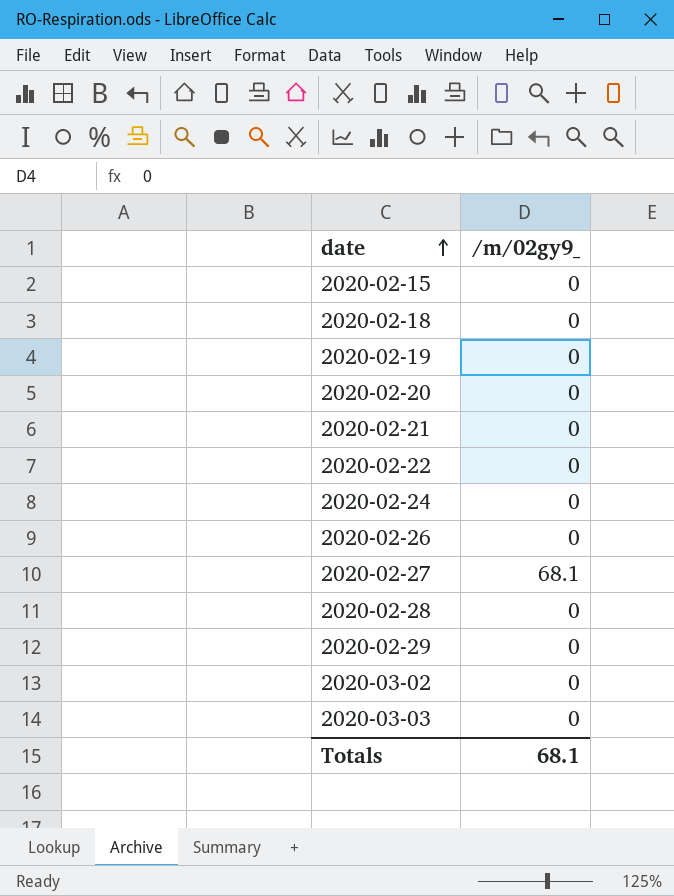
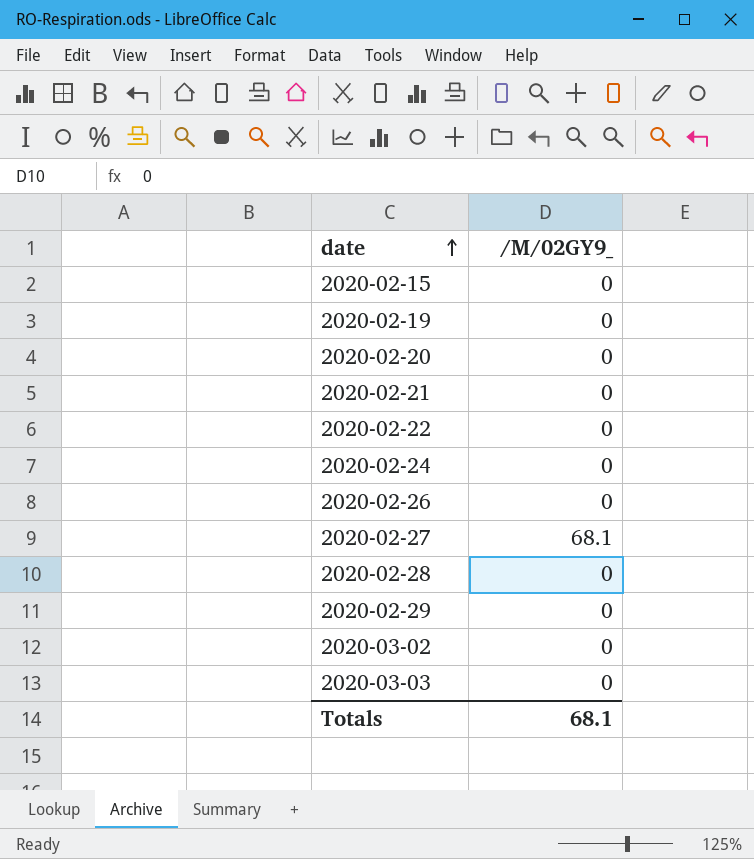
column name: /m/02gy9_ -> /M/02GY9_
row 2020-02-18: 0 -> none

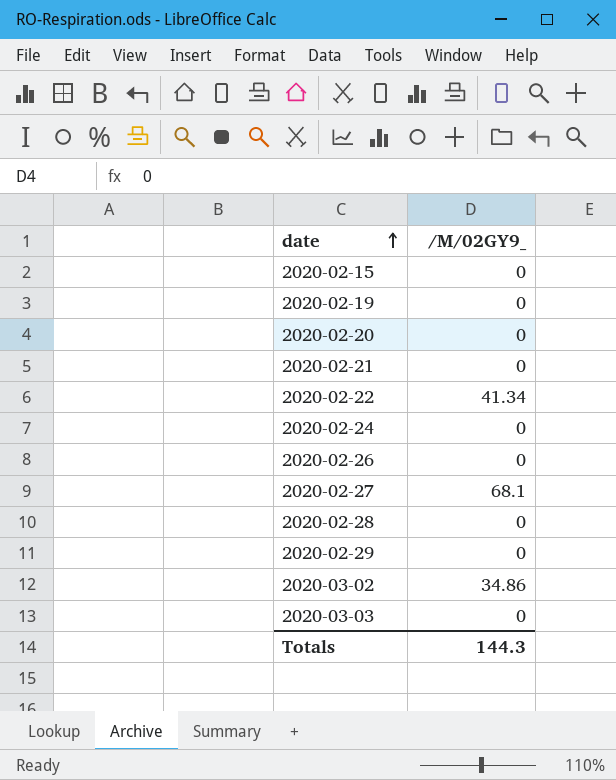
2020-02-22 | /M/02GY9_: 0 -> 41.34
2020-03-02 | /M/02GY9_: 0 -> 34.86
Totals | /M/02GY9_: 68.1 -> 144.3

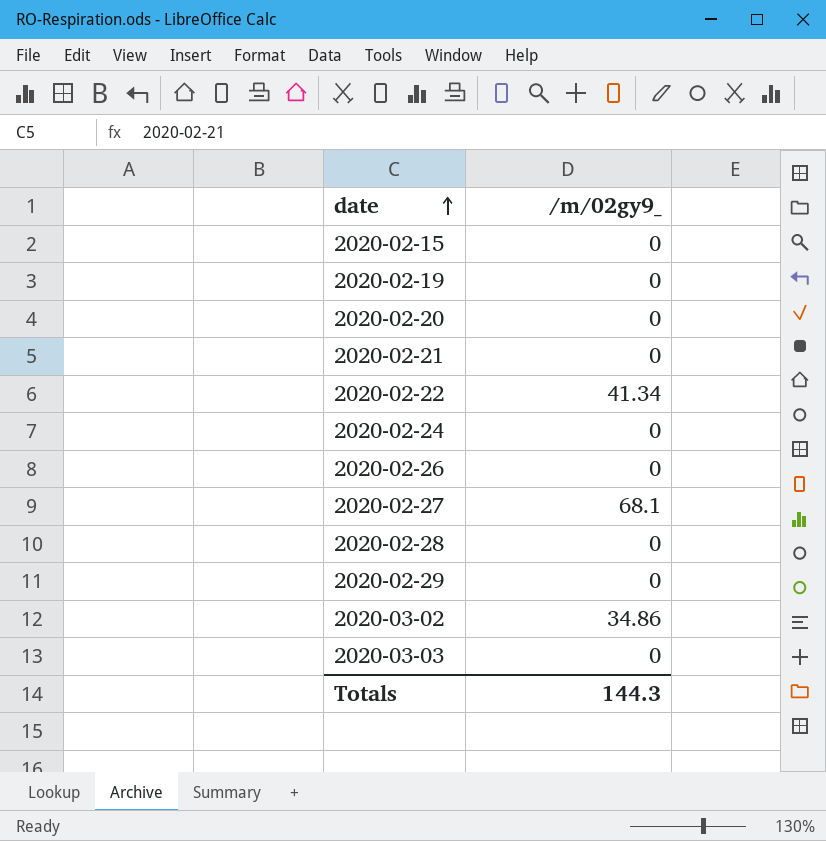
column name: /M/02GY9_ -> /m/02gy9_

